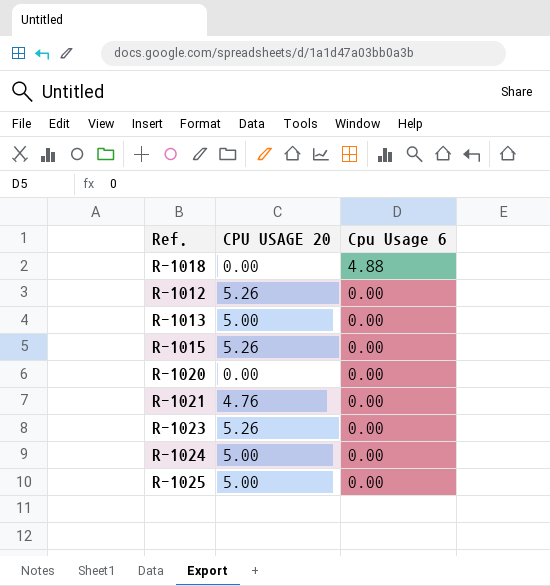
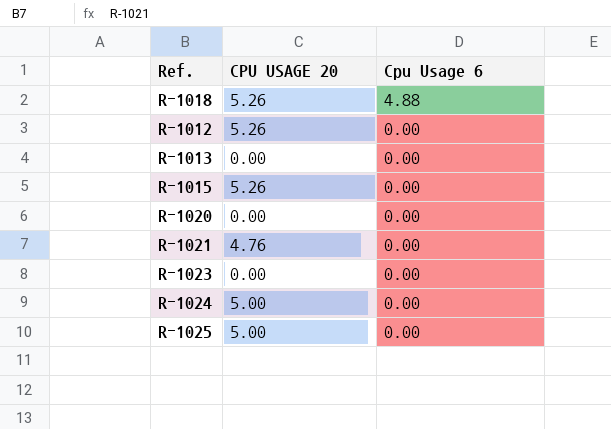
R-1018 | CPU USAGE 20: 0.00 -> 5.26
R-1013 | CPU USAGE 20: 5.00 -> 0.00
R-1023 | CPU USAGE 20: 5.26 -> 0.00

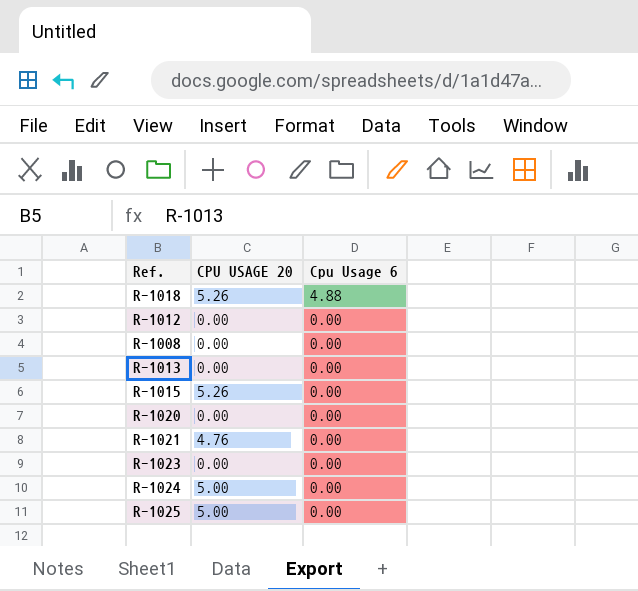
R-1012 | CPU USAGE 20: 5.26 -> 0.00
row R-1008: none -> 0.00 | 0.00

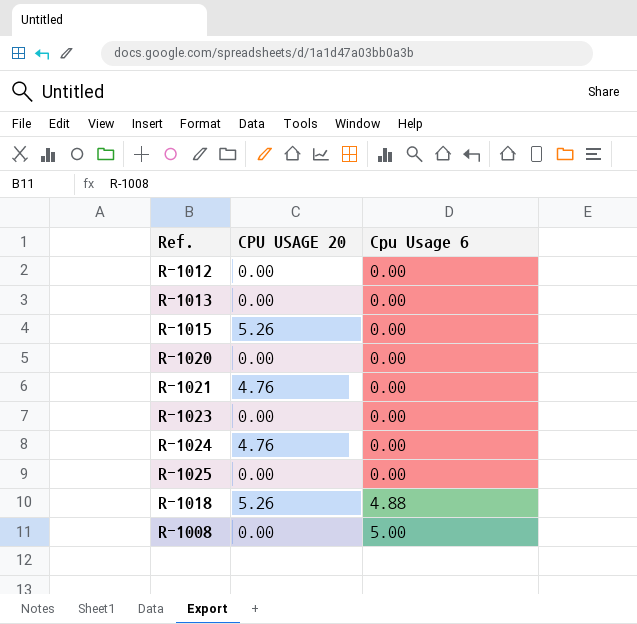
row order: Cpu Usage 6 descending -> Cpu Usage 6 ascending
R-1024 | CPU USAGE 20: 5.00 -> 4.76
R-1025 | CPU USAGE 20: 5.00 -> 0.00
R-1008 | Cpu Usage 6: 0.00 -> 5.00

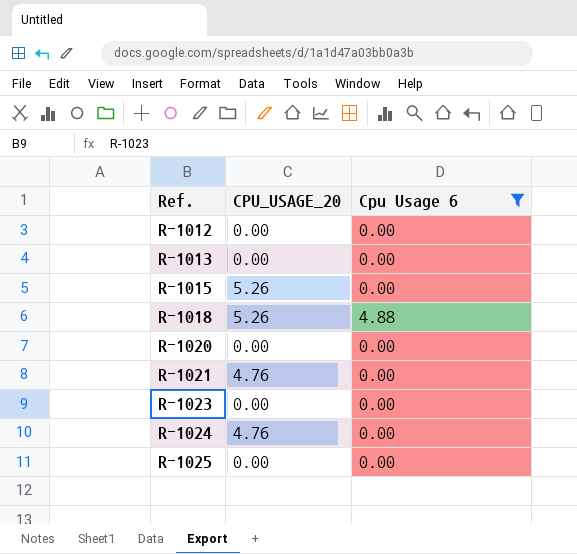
filter: none -> Cpu Usage 6 != 5.00
row order: Cpu Usage 6 ascending -> Ref. ascending
column name: CPU USAGE 20 -> CPU_USAGE_20

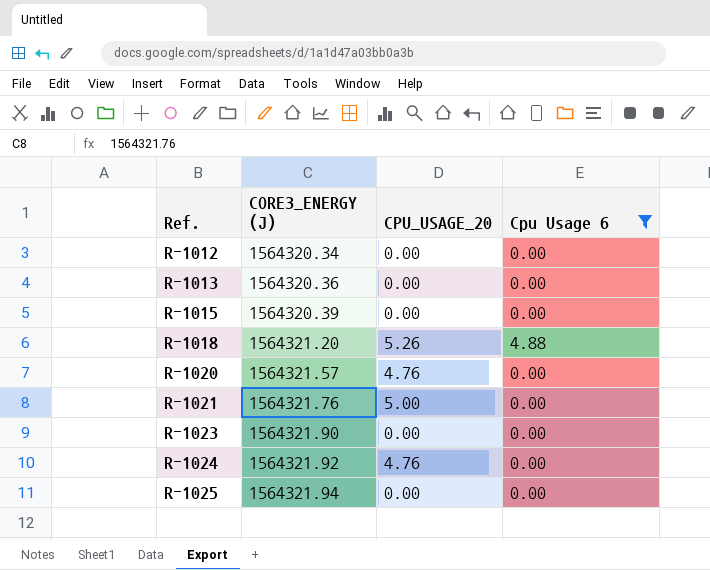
column CORE3_ENERGY (J) | position: none -> 2
R-1015 | CPU_USAGE_20: 5.26 -> 0.00
R-1020 | CPU_USAGE_20: 0.00 -> 4.76
R-1021 | CPU_USAGE_20: 4.76 -> 5.00

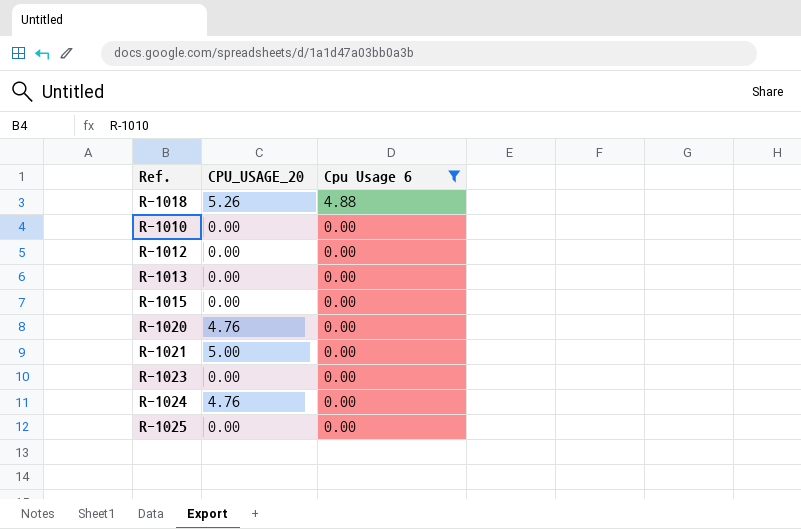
row order: Ref. ascending -> Cpu Usage 6 descending
column CORE3_ENERGY (J) | position: 2 -> none
row R-1010: none -> 0.00 | 0.00

